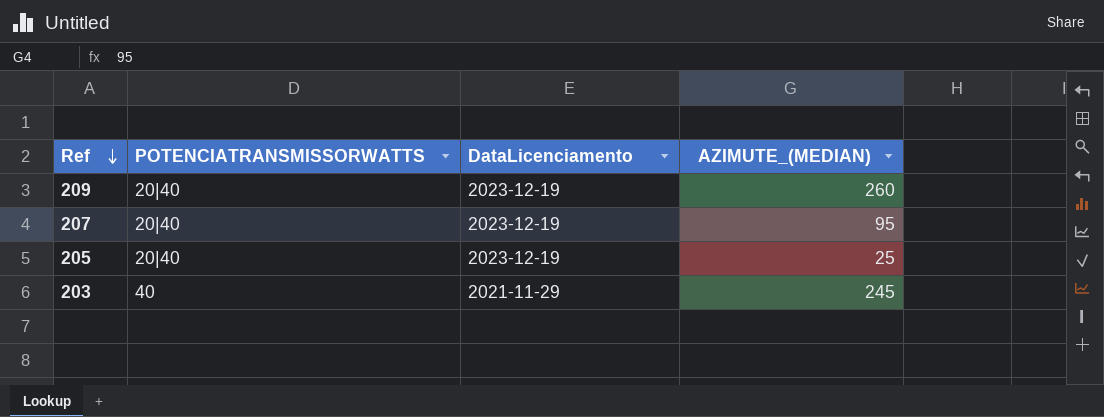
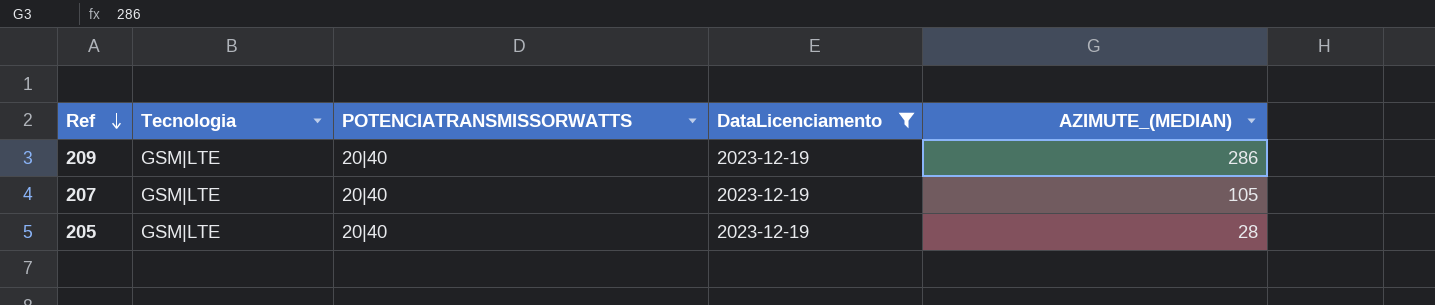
filter: none -> DataLicenciamento = 2023-12-19
column Tecnologia | position: none -> 2
209 | AZIMUTE_(MEDIAN): 260 -> 286
207 | AZIMUTE_(MEDIAN): 95 -> 105
205 | AZIMUTE_(MEDIAN): 25 -> 28

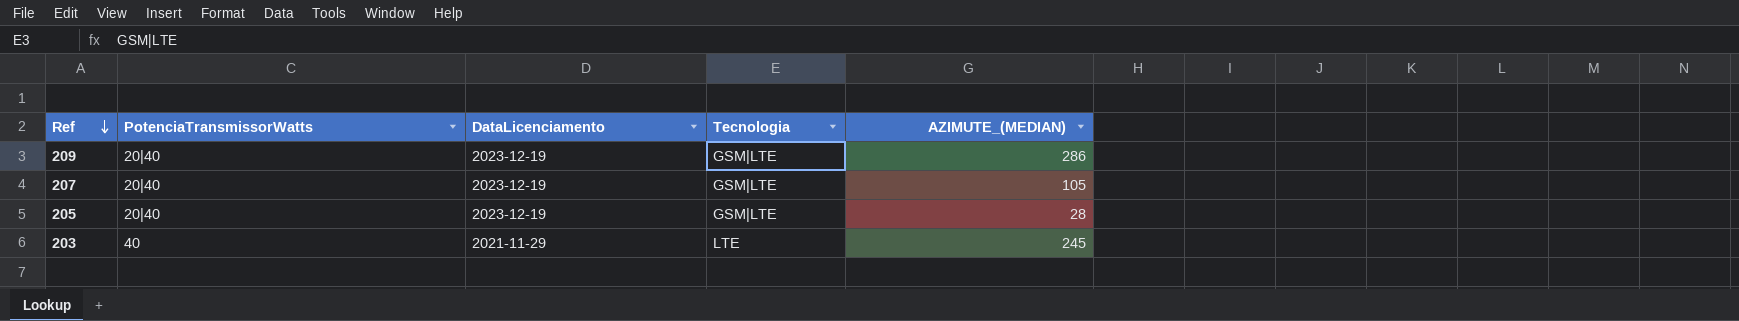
filter: DataLicenciamento = 2023-12-19 -> none
column name: POTENCIATRANSMISSORWATTS -> PotenciaTransmissorWatts
column Tecnologia | position: 2 -> 4

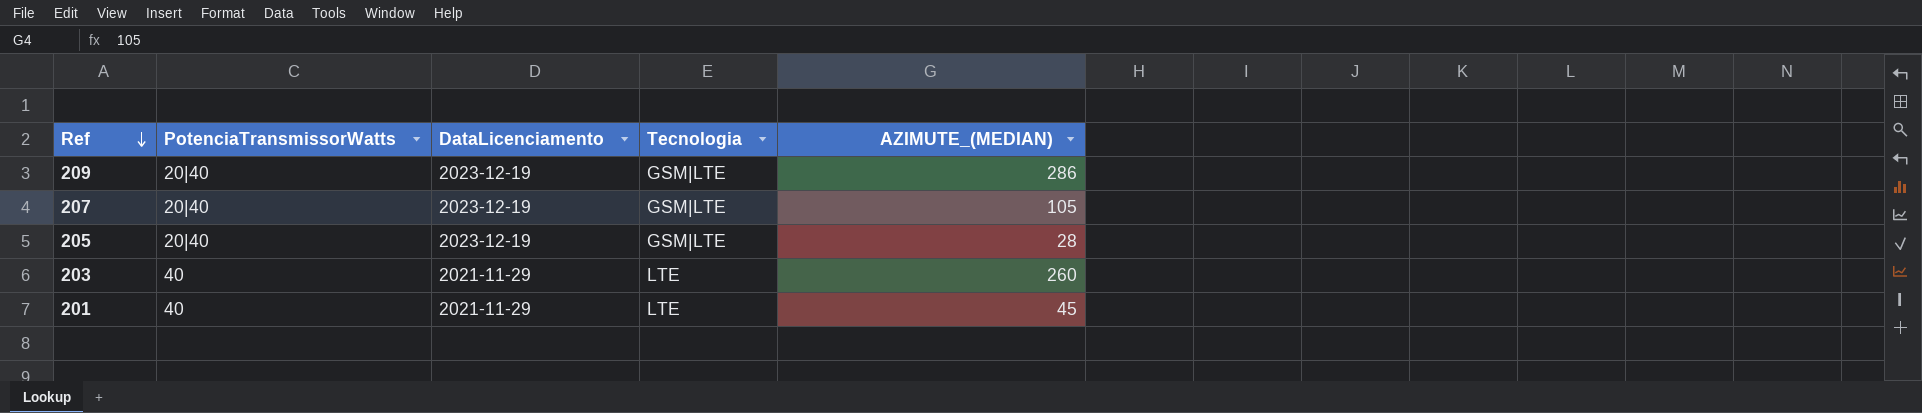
203 | AZIMUTE_(MEDIAN): 245 -> 260
row 201: none -> 40 | 2021-11-29 | LTE | 45

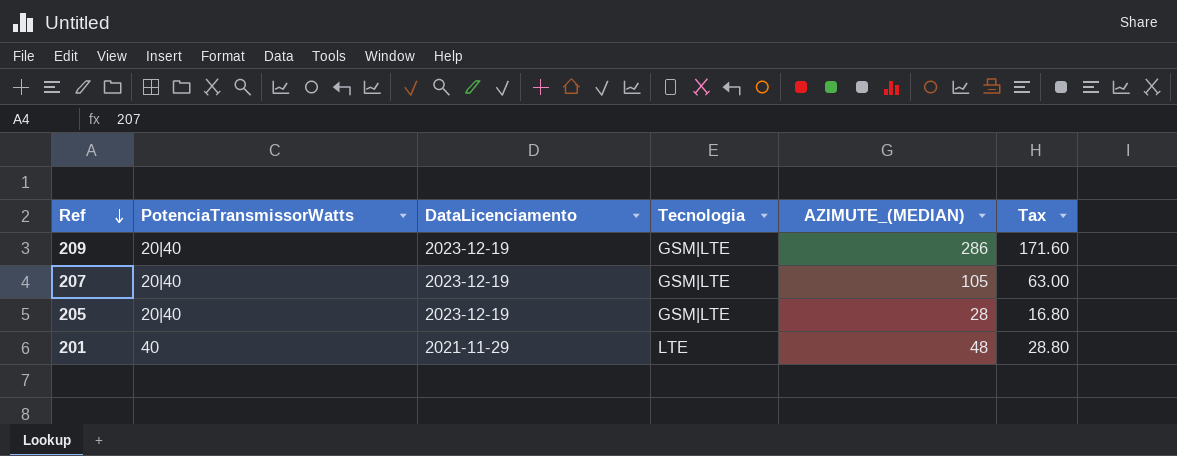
column Tax | formula: none -> [AZIMUTE_(MEDIAN)] * 0.6
row 203: 40 | 2021-11-29 | LTE | 260 -> none
201 | AZIMUTE_(MEDIAN): 45 -> 48

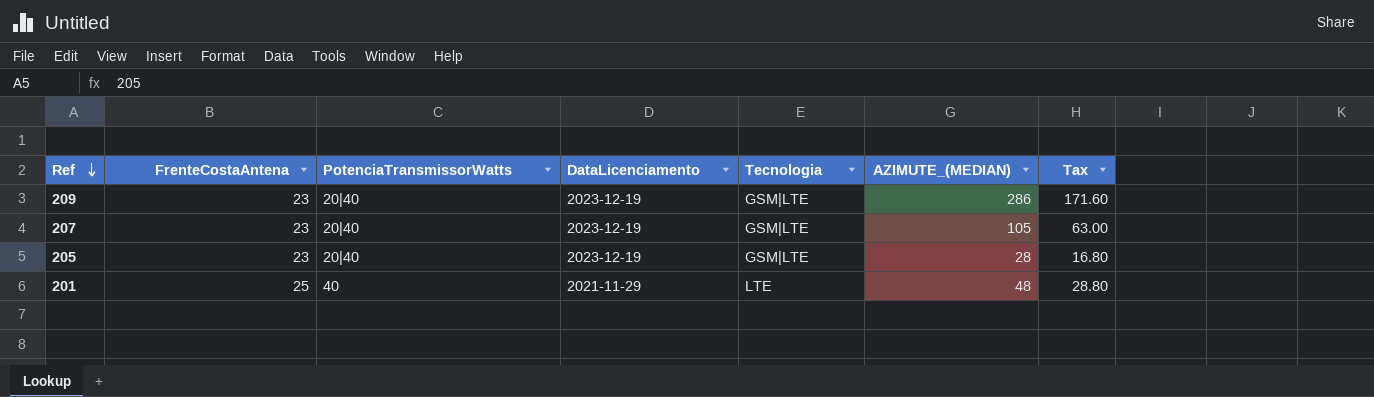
column FrenteCostaAntena | position: none -> 2

